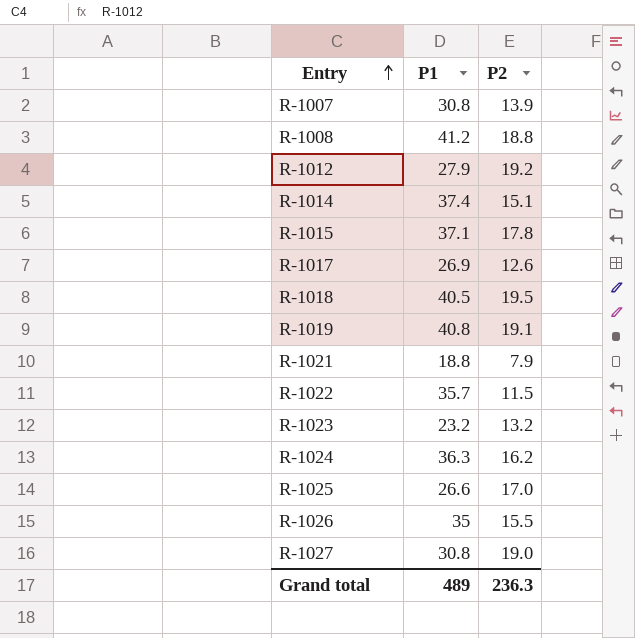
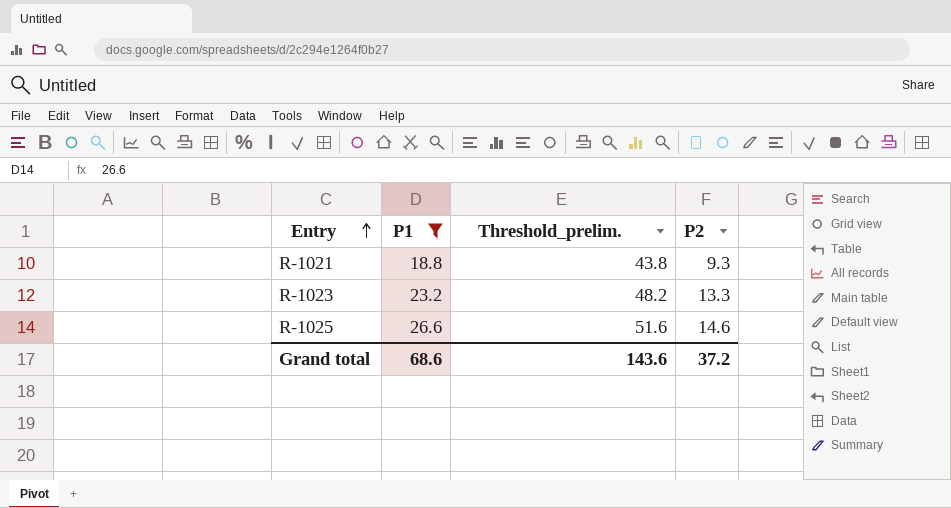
filter: none -> P1 <= 26.6
column Threshold_prelim. | formula: none -> [P1] + 25
R-1021 | P2: 7.9 -> 9.3
R-1023 | P2: 13.2 -> 13.3
R-1025 | P2: 17.0 -> 14.6
Grand total | P1: 489 -> 68.6
Grand total | P2: 236.3 -> 37.2

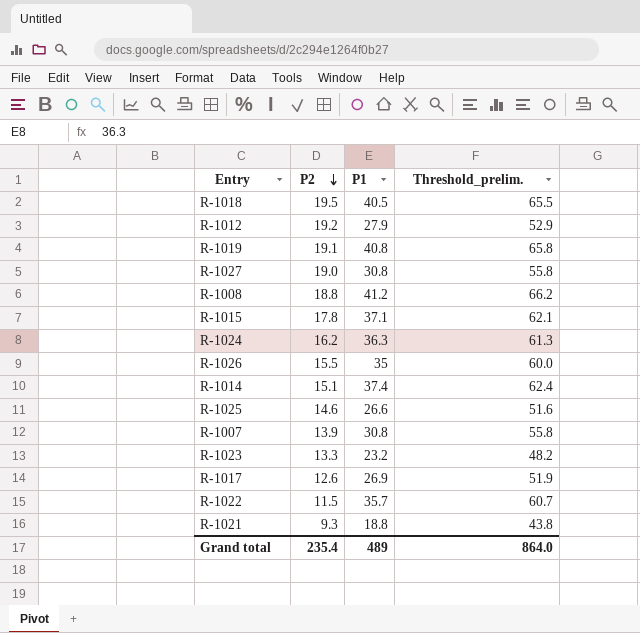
filter: P1 <= 26.6 -> none
row order: Entry ascending -> P2 descending
column P2 | position: 4 -> 2
Grand total | P2: 37.2 -> 235.4
Grand total | P1: 68.6 -> 489
Grand total | Threshold_prelim.: 143.6 -> 864.0

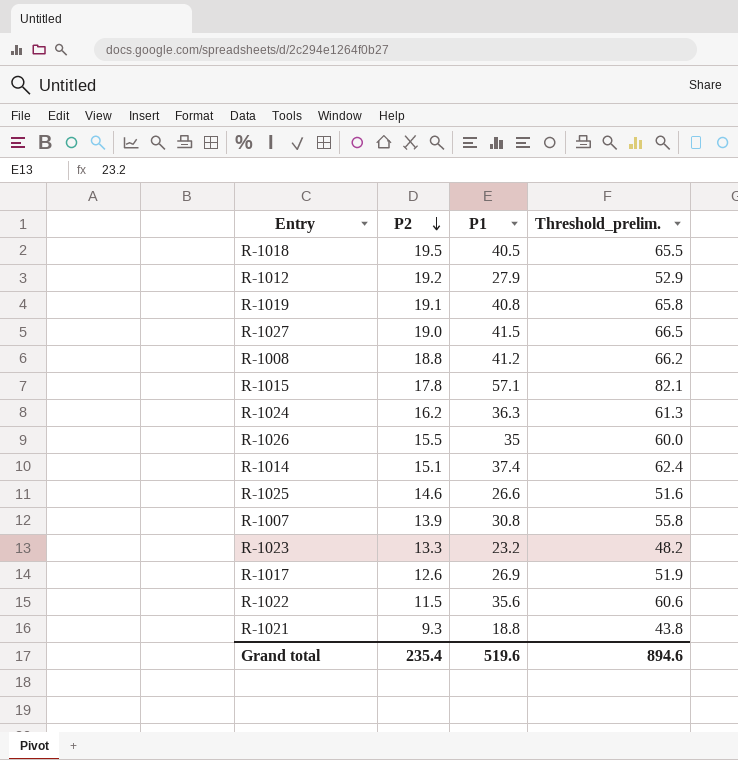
R-1027 | P1: 30.8 -> 41.5
R-1027 | Threshold_prelim.: 55.8 -> 66.5
R-1015 | P1: 37.1 -> 57.1
R-1015 | Threshold_prelim.: 62.1 -> 82.1
R-1022 | P1: 35.7 -> 35.6
R-1022 | Threshold_prelim.: 60.7 -> 60.6
Grand total | P1: 489 -> 519.6
Grand total | Threshold_prelim.: 864.0 -> 894.6

